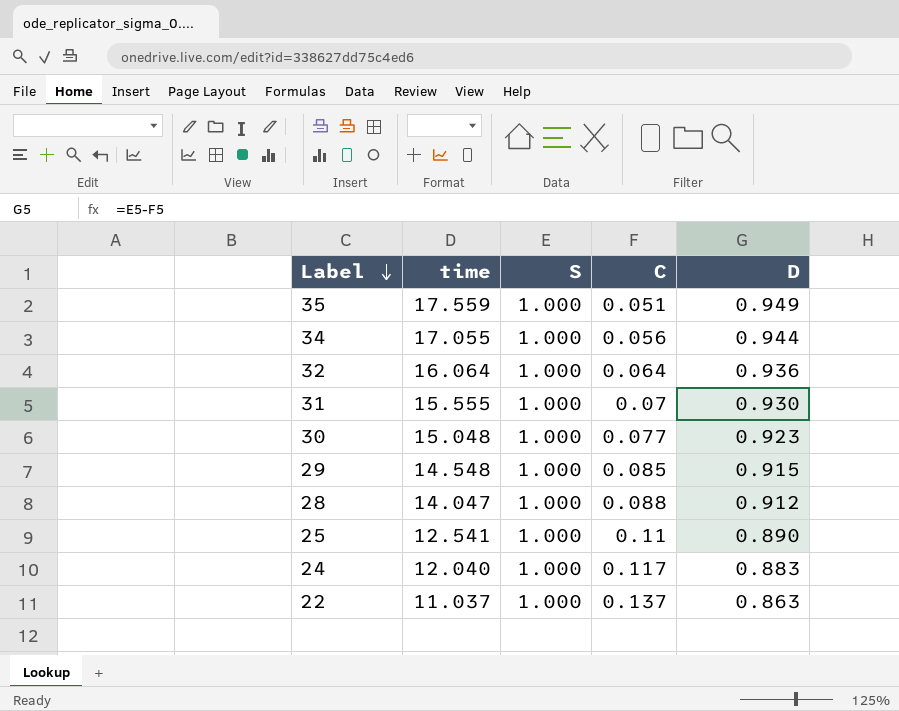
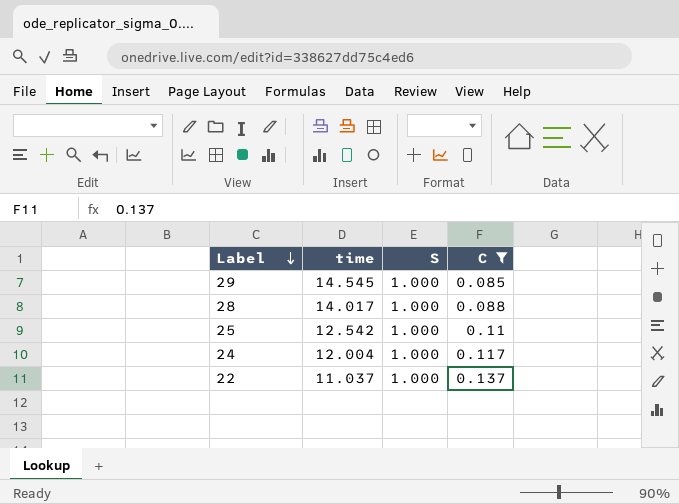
filter: none -> C >= 0.085
column D | formula: [S] - [C] -> none
29 | time: 14.548 -> 14.545
28 | time: 14.047 -> 14.017
25 | time: 12.541 -> 12.542
24 | time: 12.040 -> 12.004

